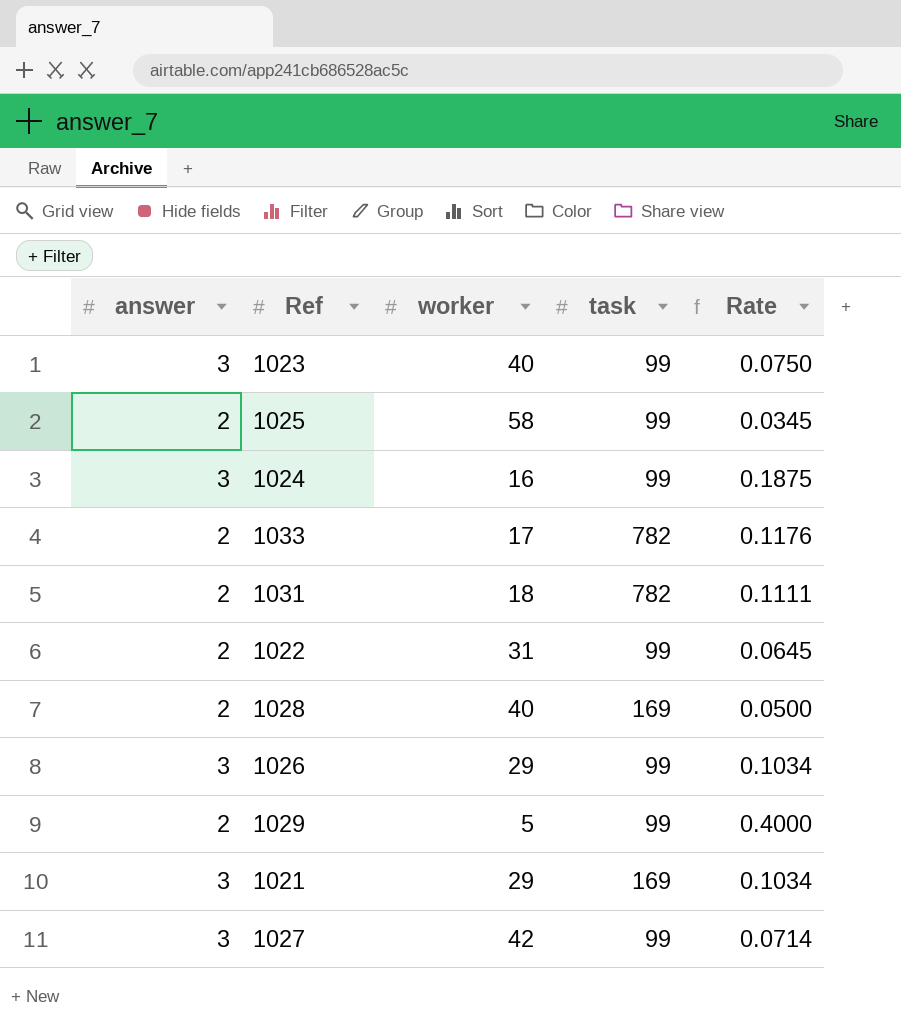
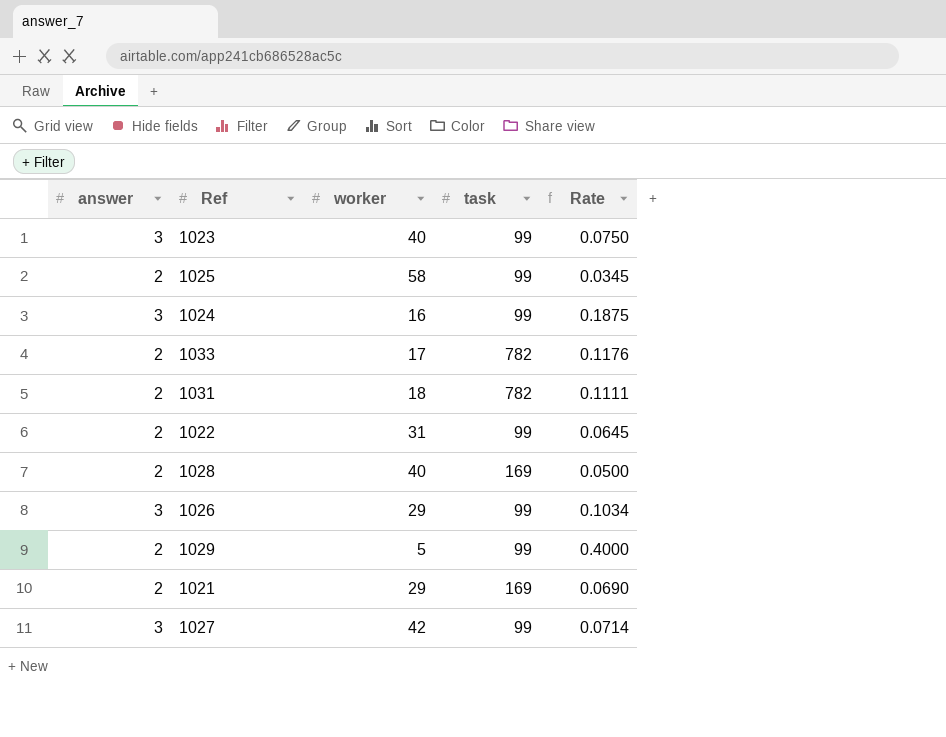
1021 | answer: 3 -> 2
1021 | Rate: 0.1034 -> 0.0690

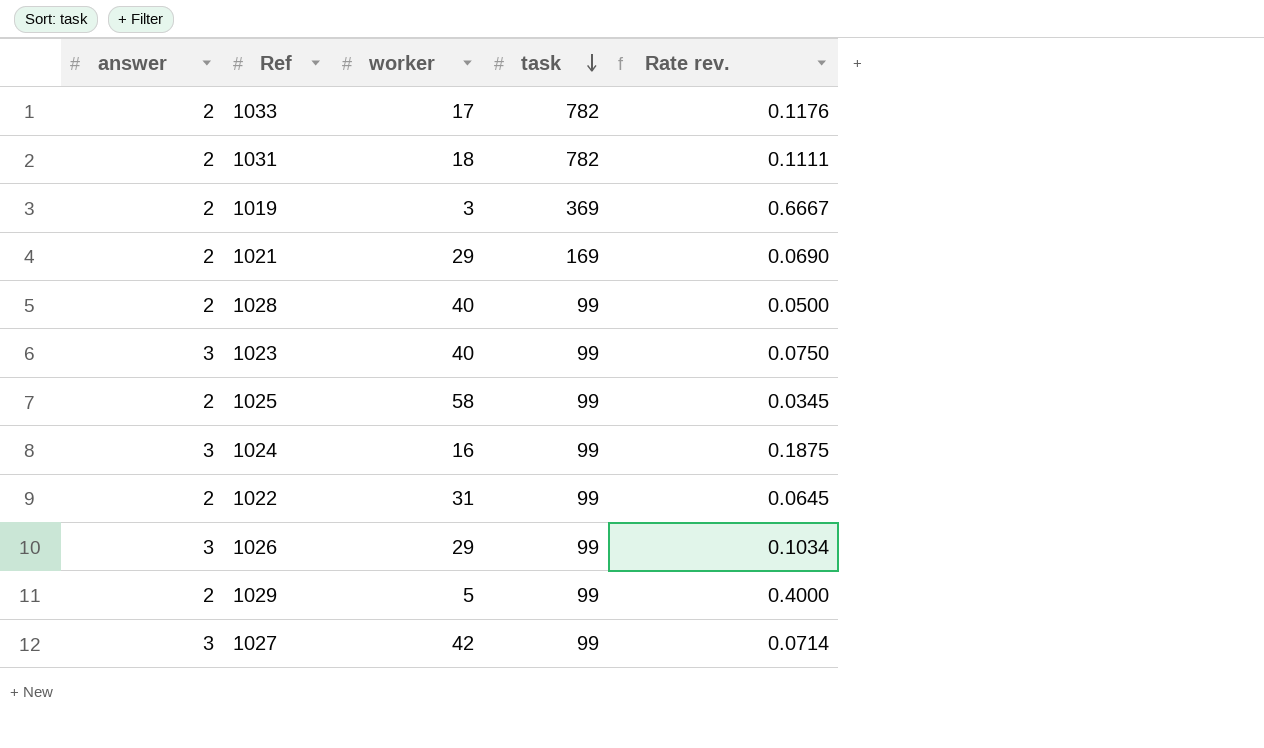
row order: none -> task descending
column name: Rate -> Rate rev.
row 1019: none -> 2 | 3 | 369 | 0.6667
1028 | task: 169 -> 99

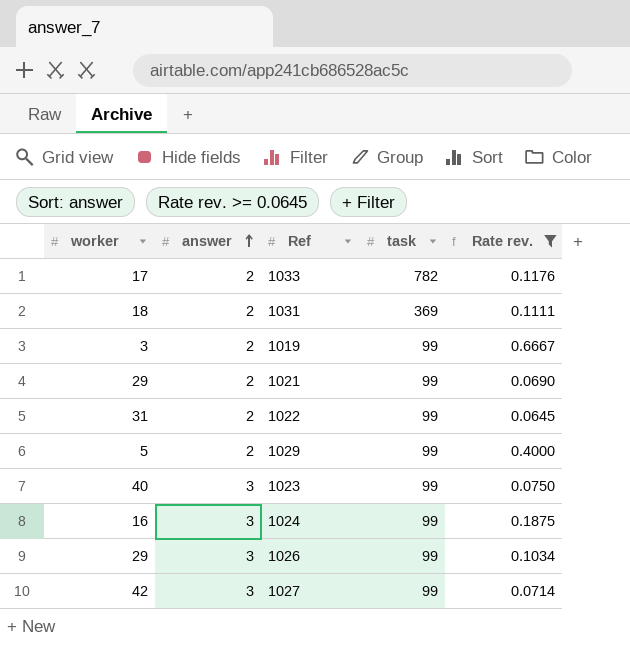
filter: none -> Rate rev. >= 0.0645
row order: task descending -> answer ascending
column worker | position: 3 -> 1
1031 | task: 782 -> 369
1019 | task: 369 -> 99
1021 | task: 169 -> 99

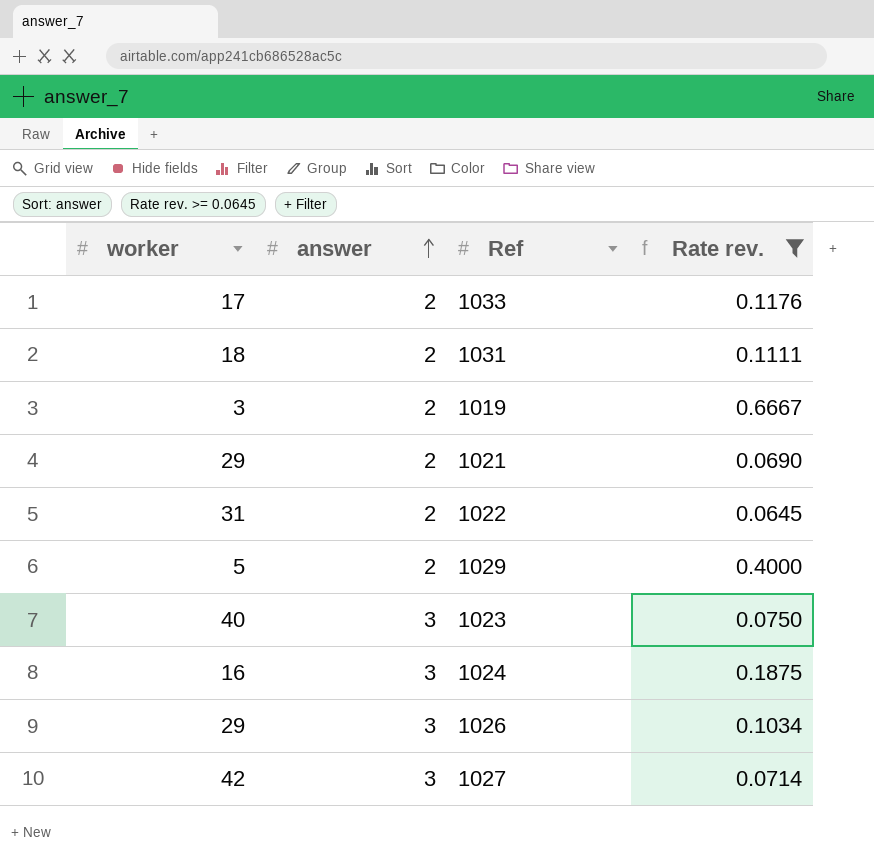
column task | position: 4 -> none

